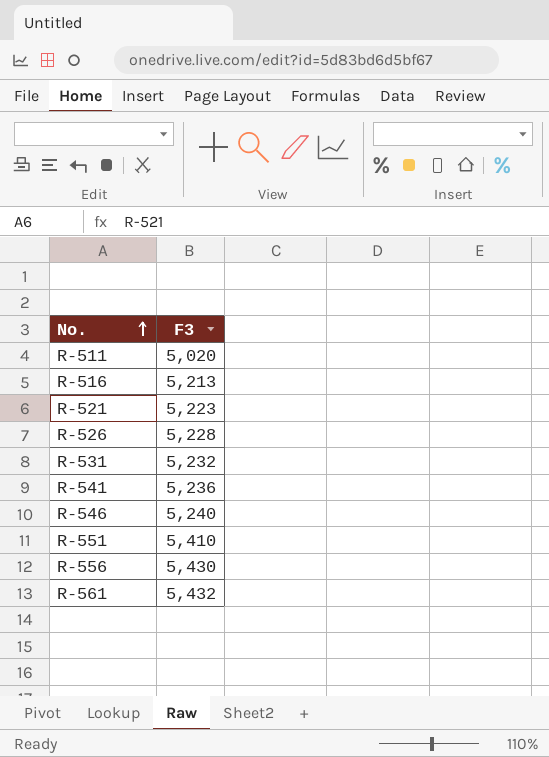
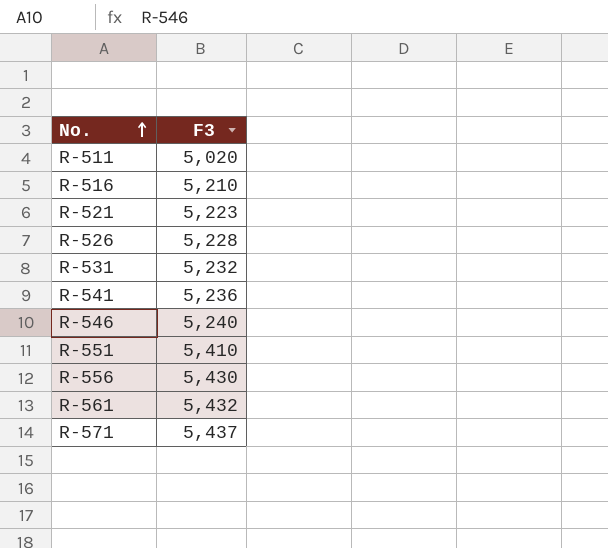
R-516 | F3: 5,213 -> 5,210
row R-571: none -> 5,437

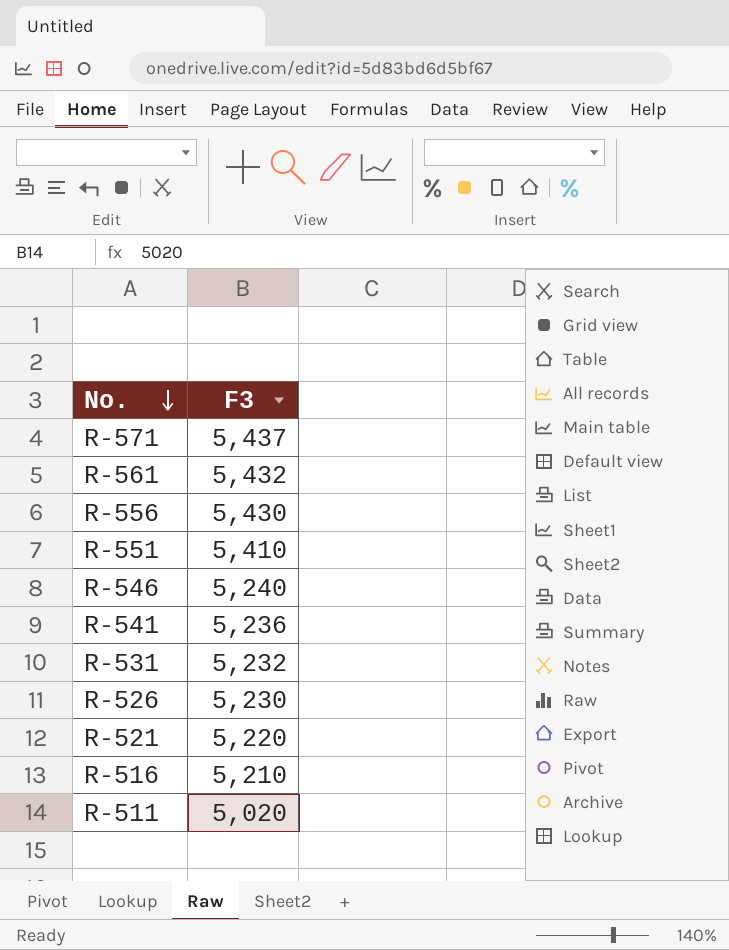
row order: No. ascending -> No. descending
R-526 | F3: 5,228 -> 5,230
R-521 | F3: 5,223 -> 5,220

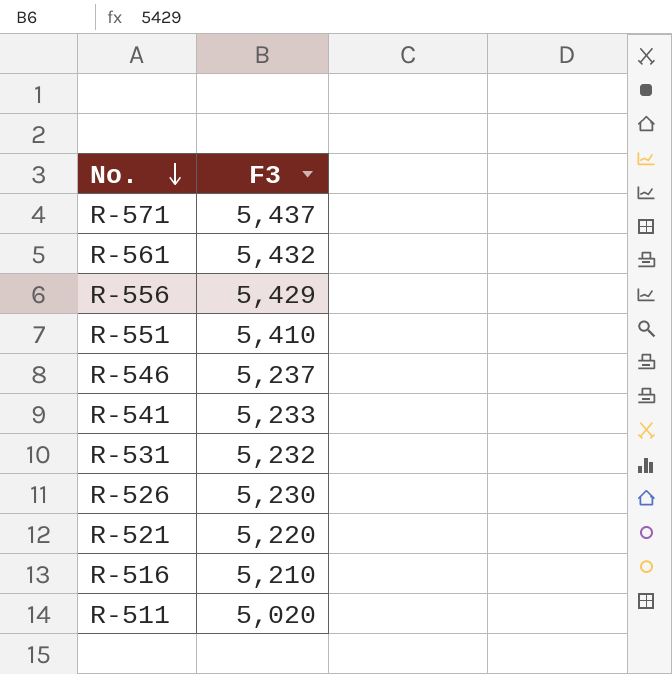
R-556 | F3: 5,430 -> 5,429
R-546 | F3: 5,240 -> 5,237
R-541 | F3: 5,236 -> 5,233

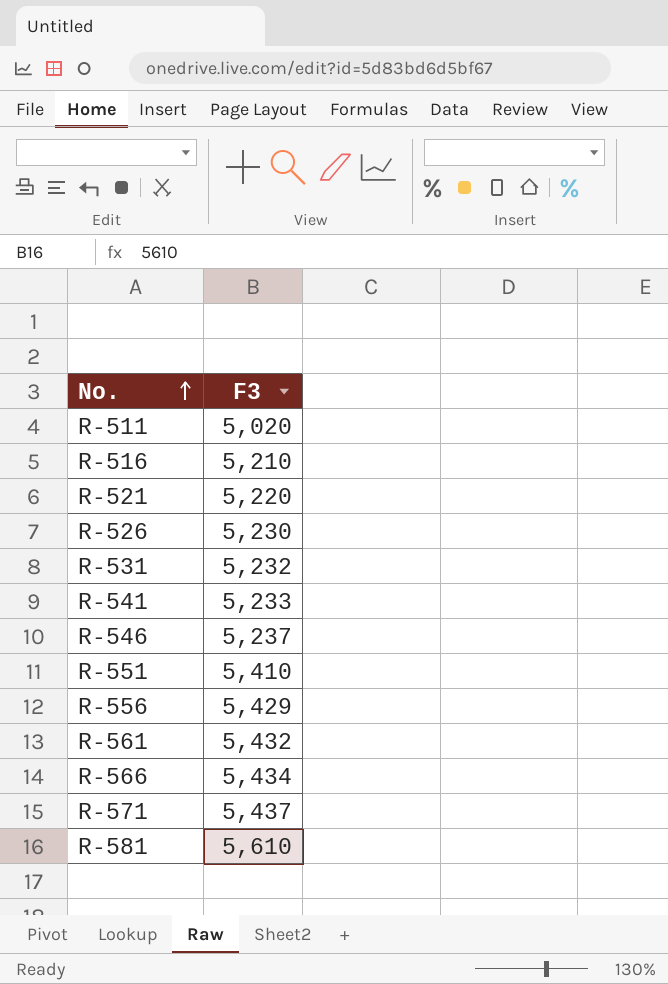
row order: No. descending -> No. ascending
row R-566: none -> 5,434
row R-581: none -> 5,610

